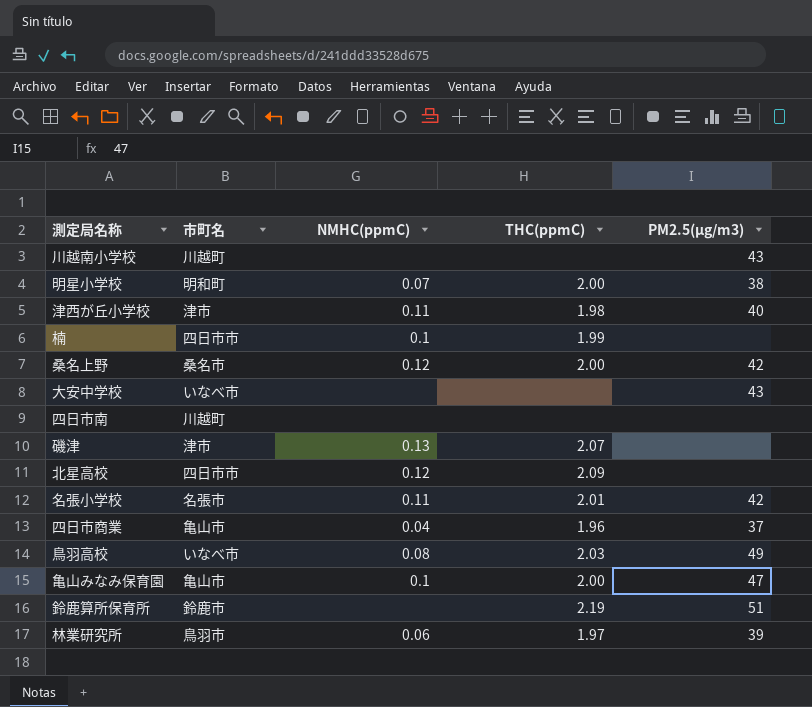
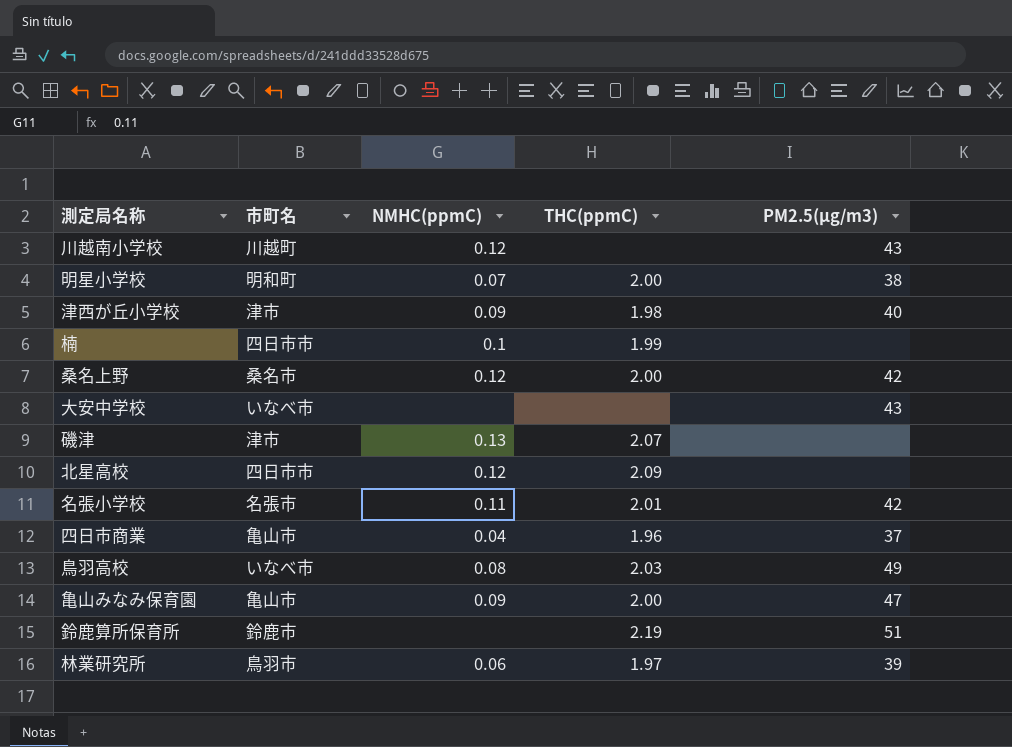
row 四日市南: 川越町 | none | none | none -> none
川越南小学校 | NMHC(ppmC): none -> 0.12
津西が丘小学校 | NMHC(ppmC): 0.11 -> 0.09
亀山みなみ保育園 | NMHC(ppmC): 0.1 -> 0.09

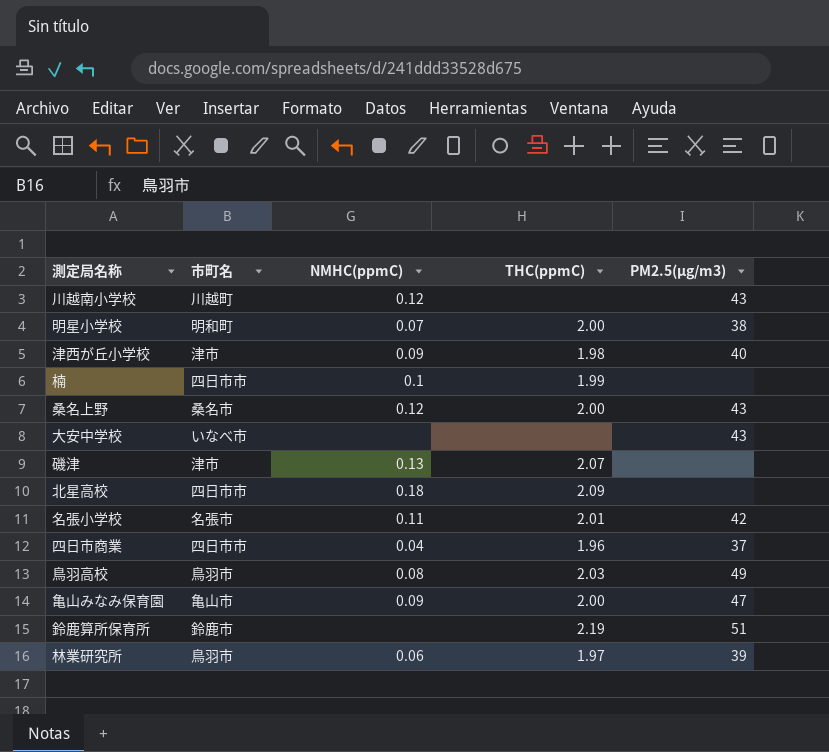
桑名上野 | PM2.5(μg/m3): 42 -> 43
北星高校 | NMHC(ppmC): 0.12 -> 0.18
四日市商業 | 市町名: 亀山市 -> 四日市市
鳥羽高校 | 市町名: いなべ市 -> 鳥羽市

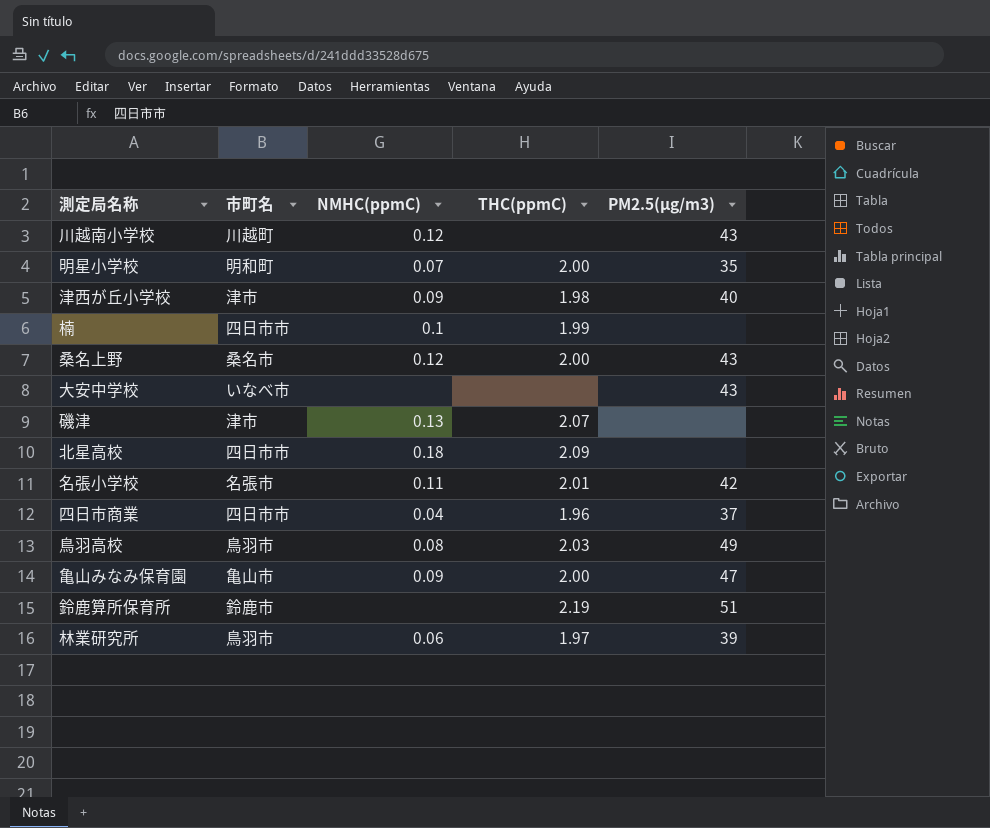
明星小学校 | PM2.5(μg/m3): 38 -> 35

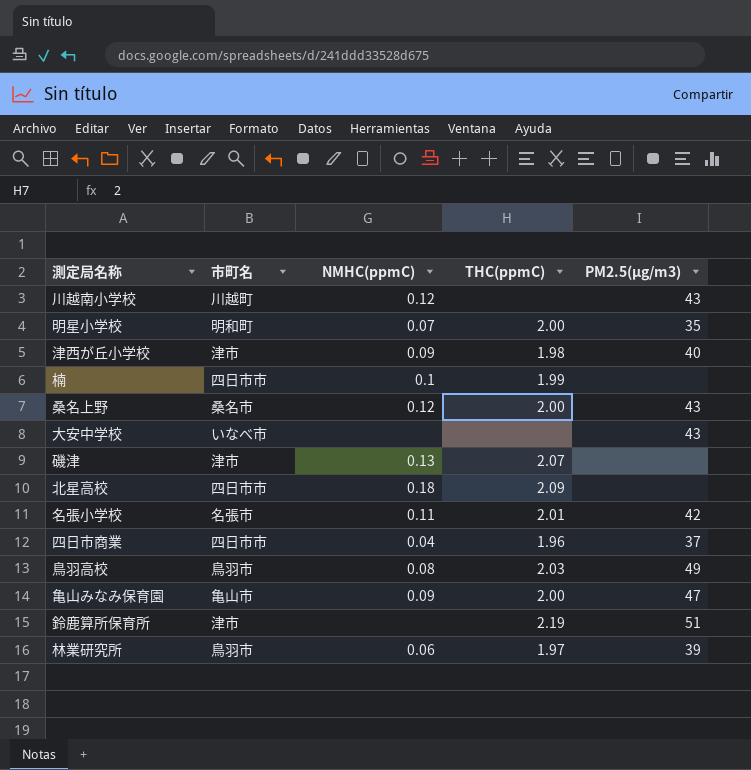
鈴鹿算所保育所 | 市町名: 鈴鹿市 -> 津市

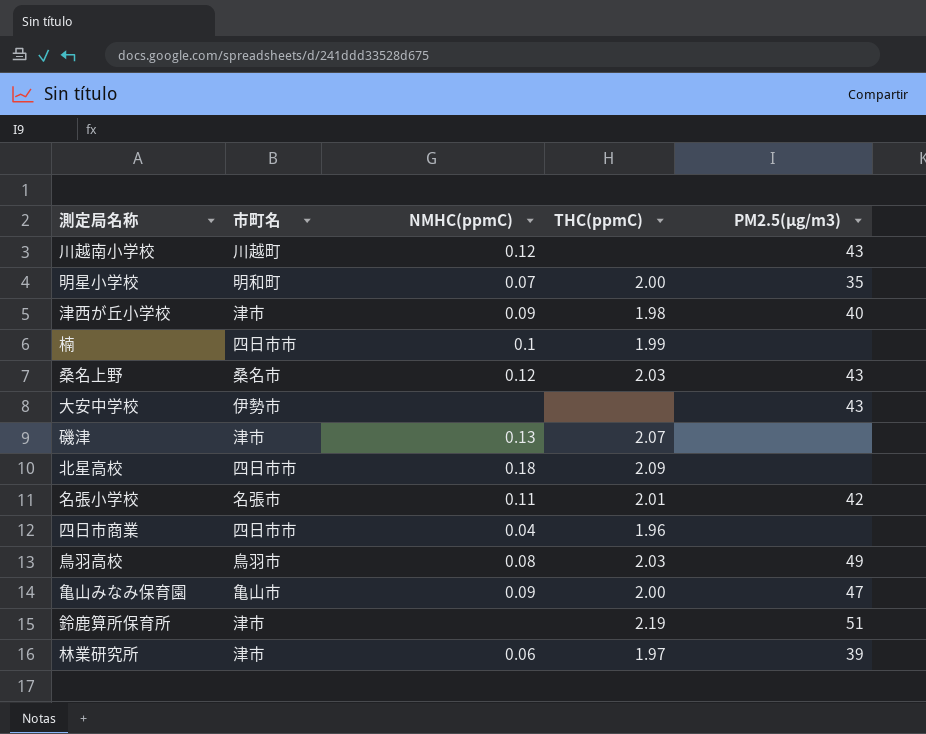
桑名上野 | THC(ppmC): 2.00 -> 2.03
大安中学校 | 市町名: いなべ市 -> 伊勢市
四日市商業 | PM2.5(μg/m3): 37 -> none
林業研究所 | 市町名: 鳥羽市 -> 津市

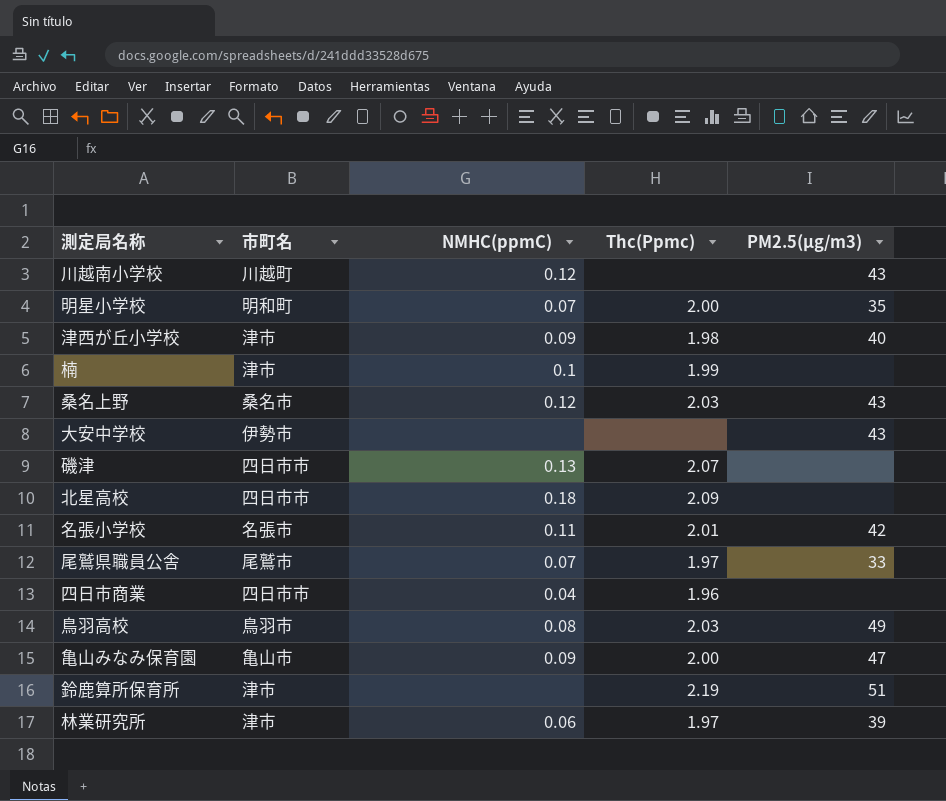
column name: THC(ppmC) -> Thc(Ppmc)
楠 | 市町名: 四日市市 -> 津市
磯津 | 市町名: 津市 -> 四日市市
row 尾鷲県職員公舎: none -> 尾鷲市 | 0.07 | 1.97 | 33

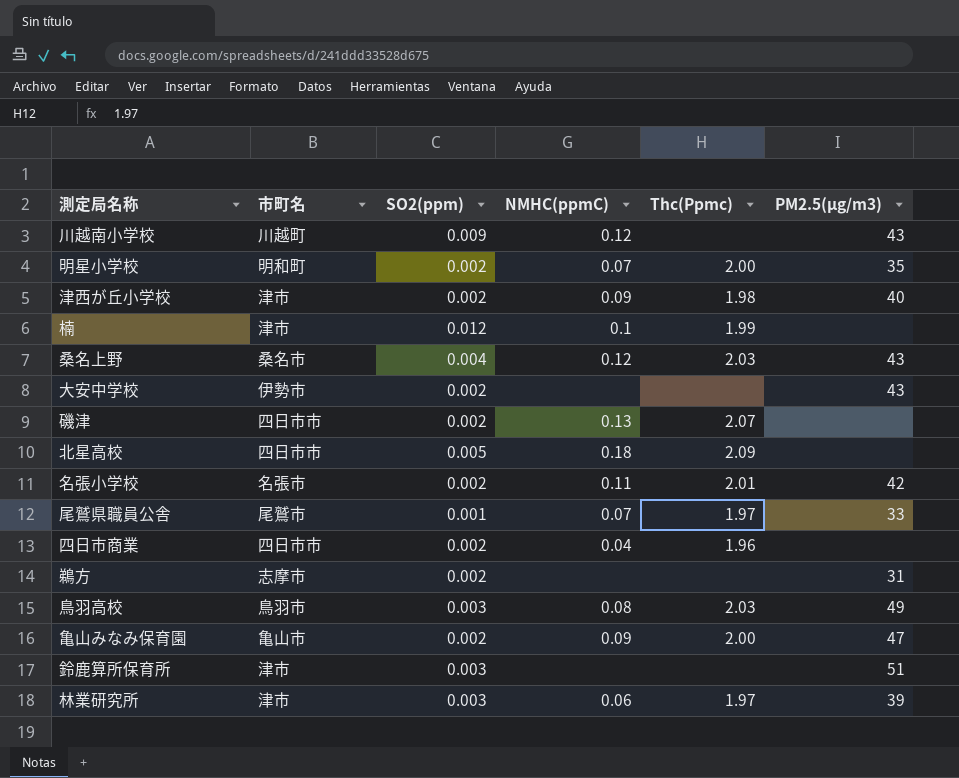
column SO2(ppm) | position: none -> 3
row 鵜方: none -> 志摩市 | 0.002 | none | none | 31
鈴鹿算所保育所 | Thc(Ppmc): 2.19 -> none

